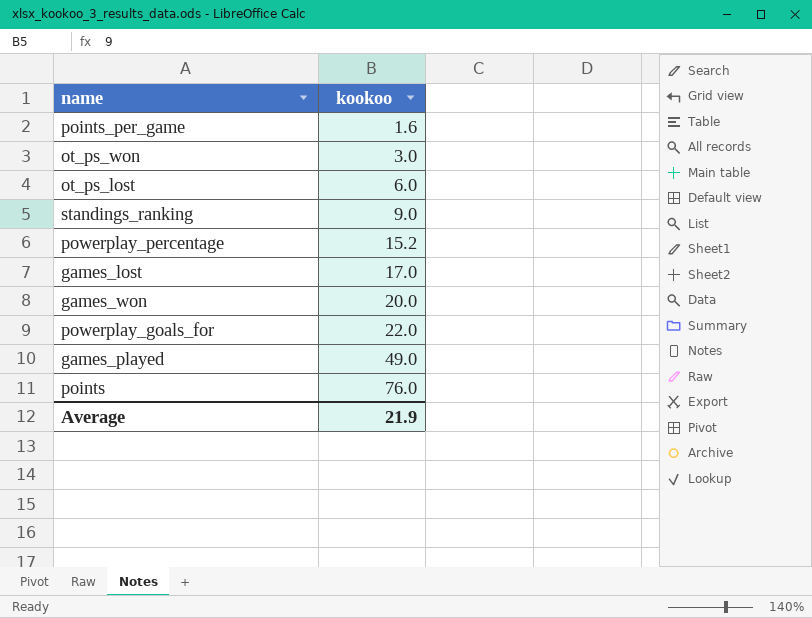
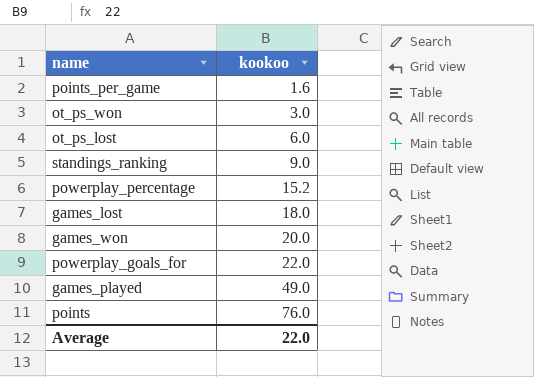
games_lost | kookoo: 17.0 -> 18.0
Average | kookoo: 21.9 -> 22.0

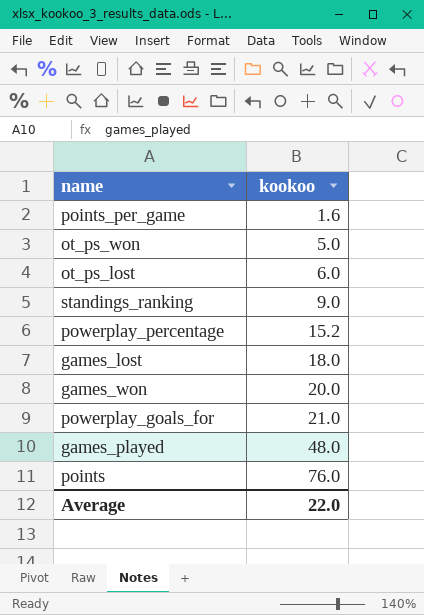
ot_ps_won | kookoo: 3.0 -> 5.0
powerplay_goals_for | kookoo: 22.0 -> 21.0
games_played | kookoo: 49.0 -> 48.0

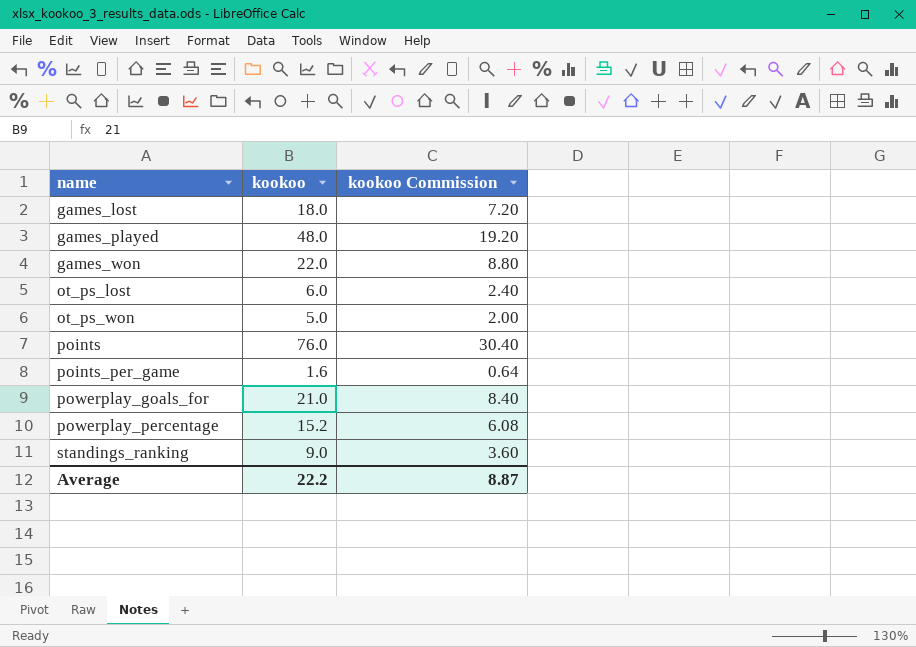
row order: kookoo ascending -> name ascending
column kookoo Commission | formula: none -> [kookoo] * 0.4
games_won | kookoo: 20.0 -> 22.0
Average | kookoo: 22.0 -> 22.2

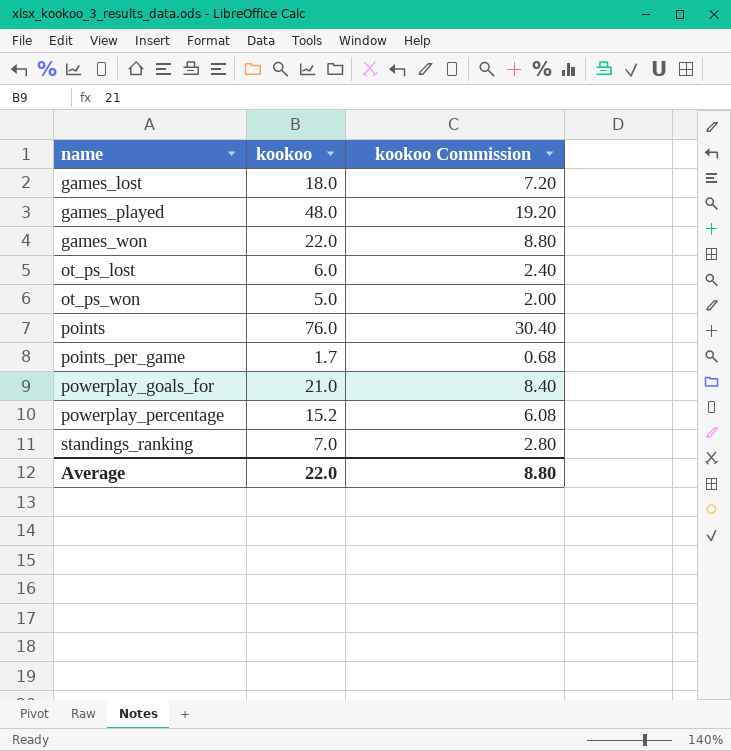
points_per_game | kookoo: 1.6 -> 1.7
points_per_game | kookoo Commission: 0.64 -> 0.68
standings_ranking | kookoo: 9.0 -> 7.0
standings_ranking | kookoo Commission: 3.60 -> 2.80
Average | kookoo: 22.2 -> 22.0
Average | kookoo Commission: 8.87 -> 8.80

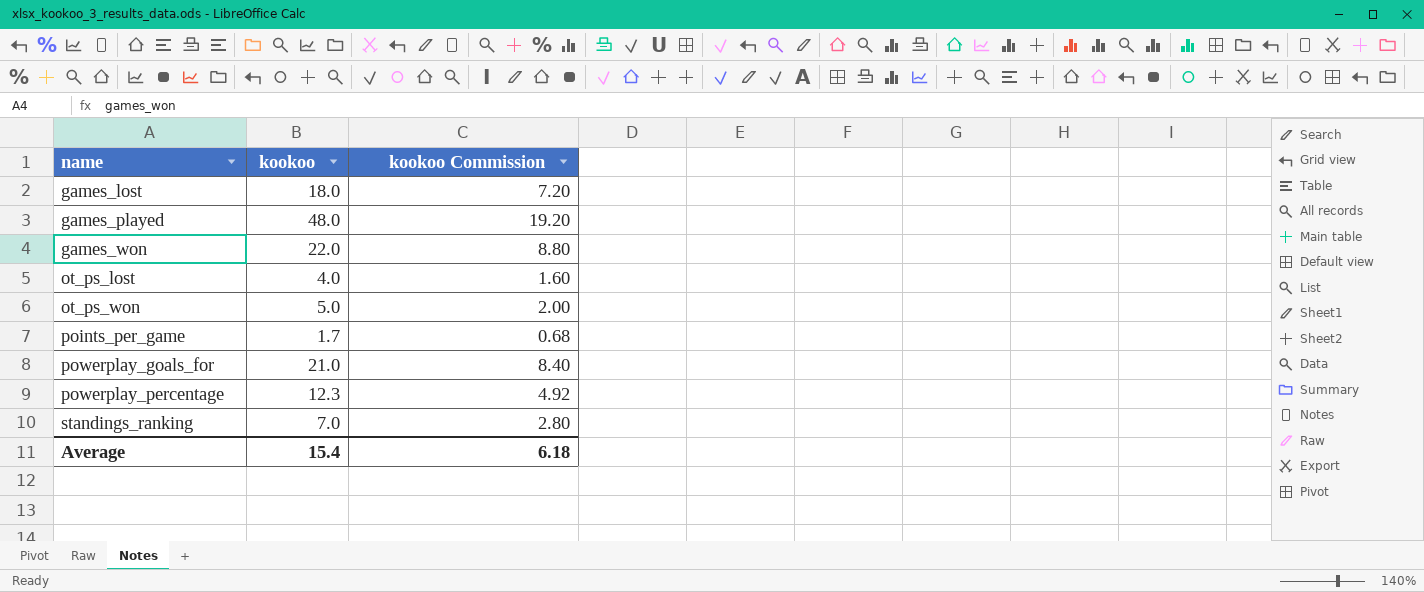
row points: 76.0 | 30.40 -> none
ot_ps_lost | kookoo: 6.0 -> 4.0
ot_ps_lost | kookoo Commission: 2.40 -> 1.60
powerplay_percentage | kookoo: 15.2 -> 12.3
powerplay_percentage | kookoo Commission: 6.08 -> 4.92
Average | kookoo: 22.0 -> 15.4
Average | kookoo Commission: 8.80 -> 6.18

